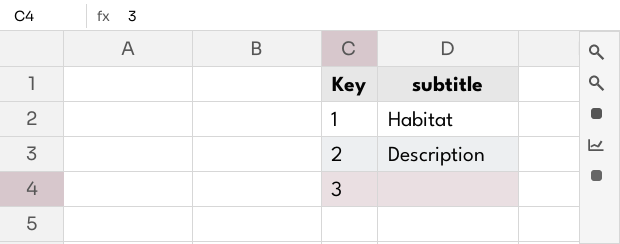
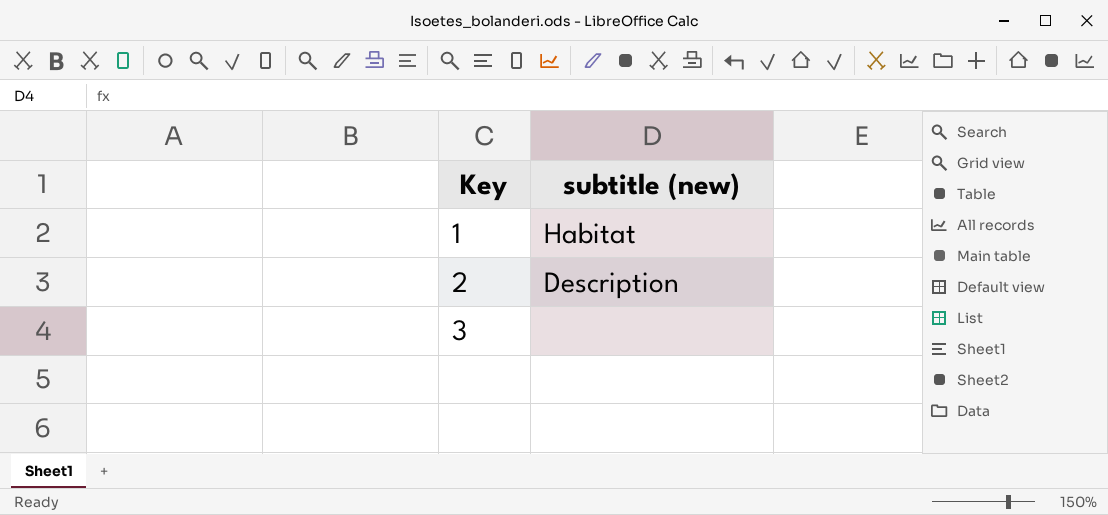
column name: subtitle -> subtitle (new)

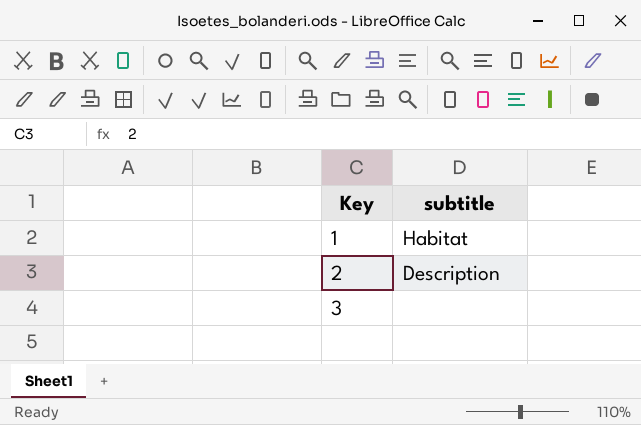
column name: subtitle (new) -> subtitle

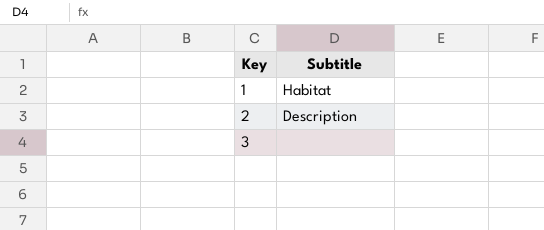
column name: subtitle -> Subtitle

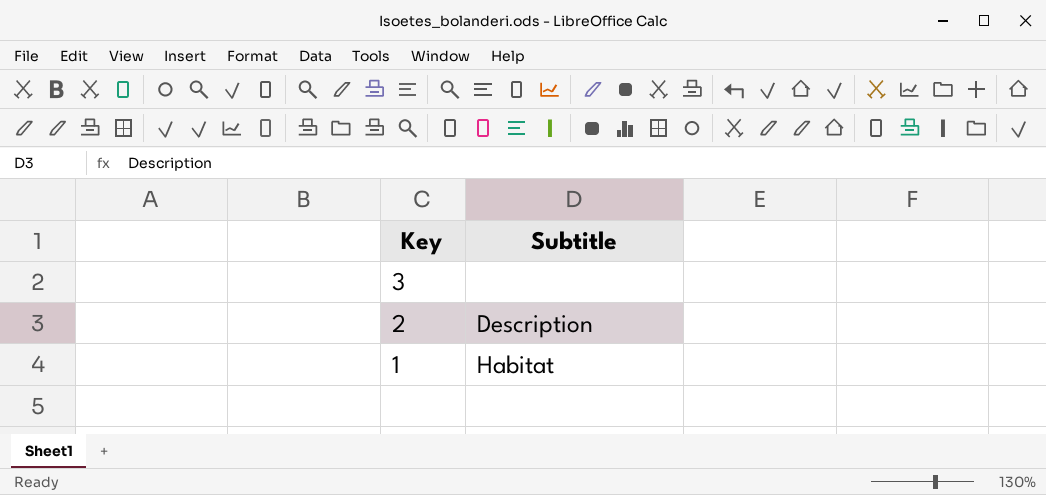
row order: Key ascending -> Key descending

